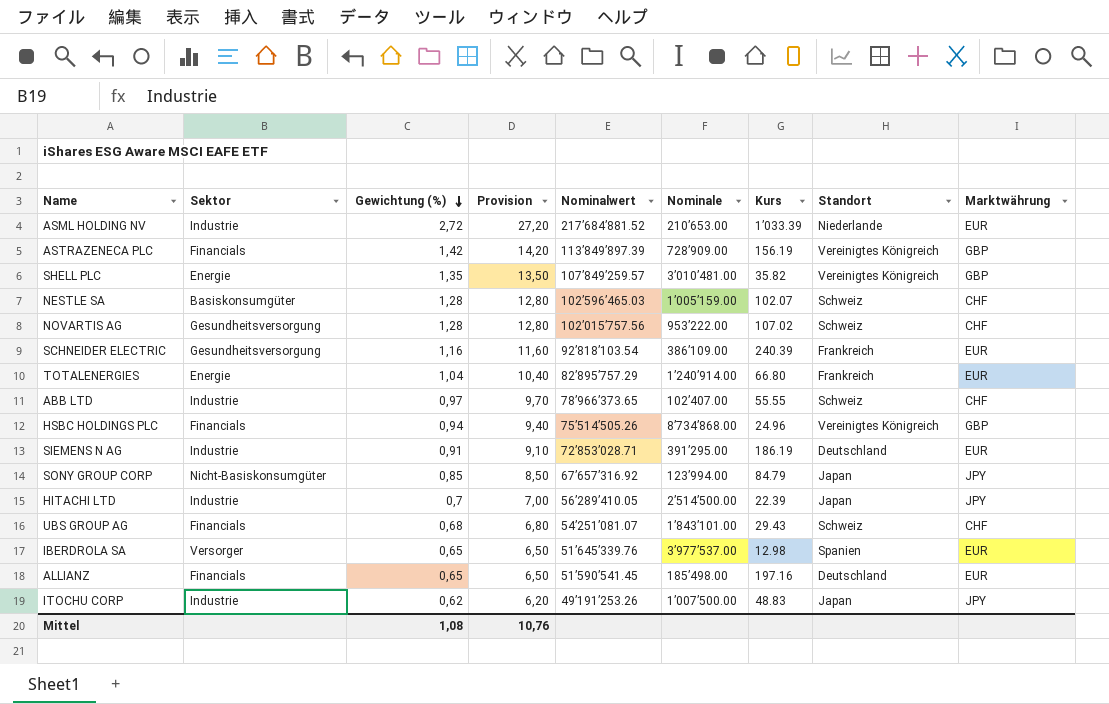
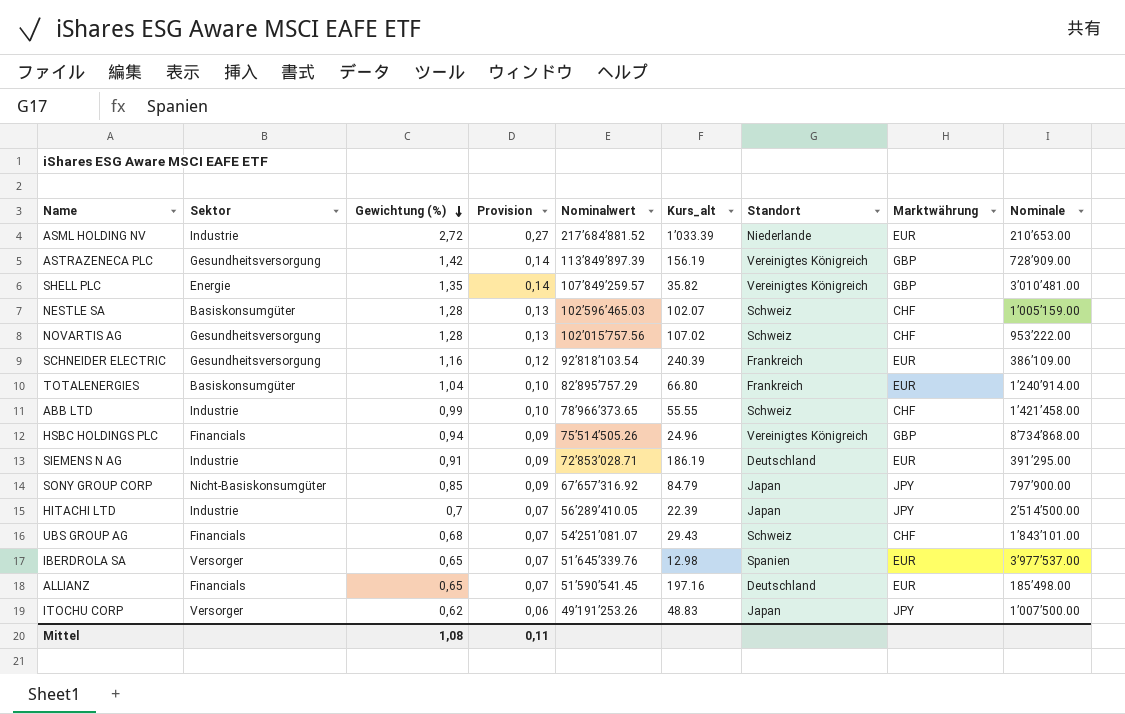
column Provision | formula: [Gewichtung (%)] * 10 -> [Gewichtung (%)] * 0,1
column name: Kurs -> Kurs_alt
column Nominale | position: 6 -> 9
ASTRAZENECA PLC | Sektor: Financials -> Gesundheitsversorgung
TOTALENERGIES | Sektor: Energie -> Basiskonsumgüter
ABB LTD | Gewichtung (%): 0,97 -> 0,99
ABB LTD | Nominale: 102’407.00 -> 1’421’458.00
SONY GROUP CORP | Nominale: 123’994.00 -> 797’900.00
ITOCHU CORP | Sektor: Industrie -> Versorger
Mittel | Provision: 10,76 -> 0,11

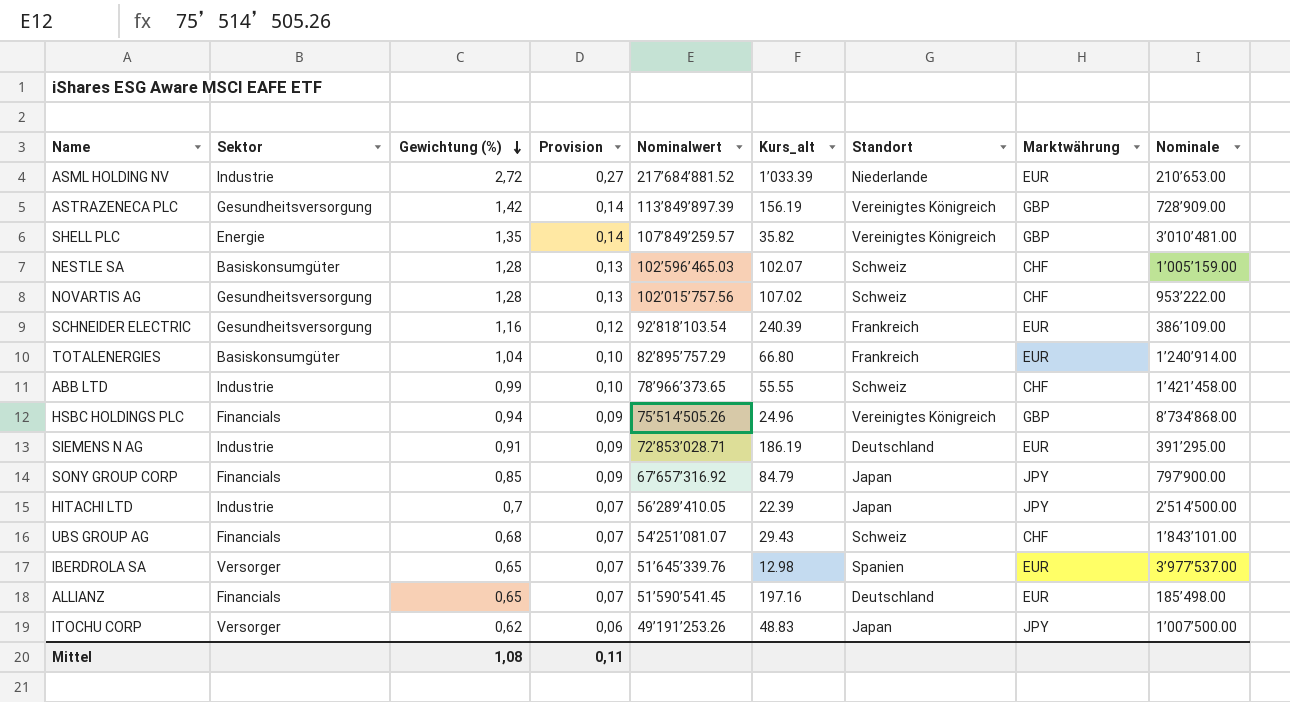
SONY GROUP CORP | Sektor: Nicht-Basiskonsumgüter -> Financials

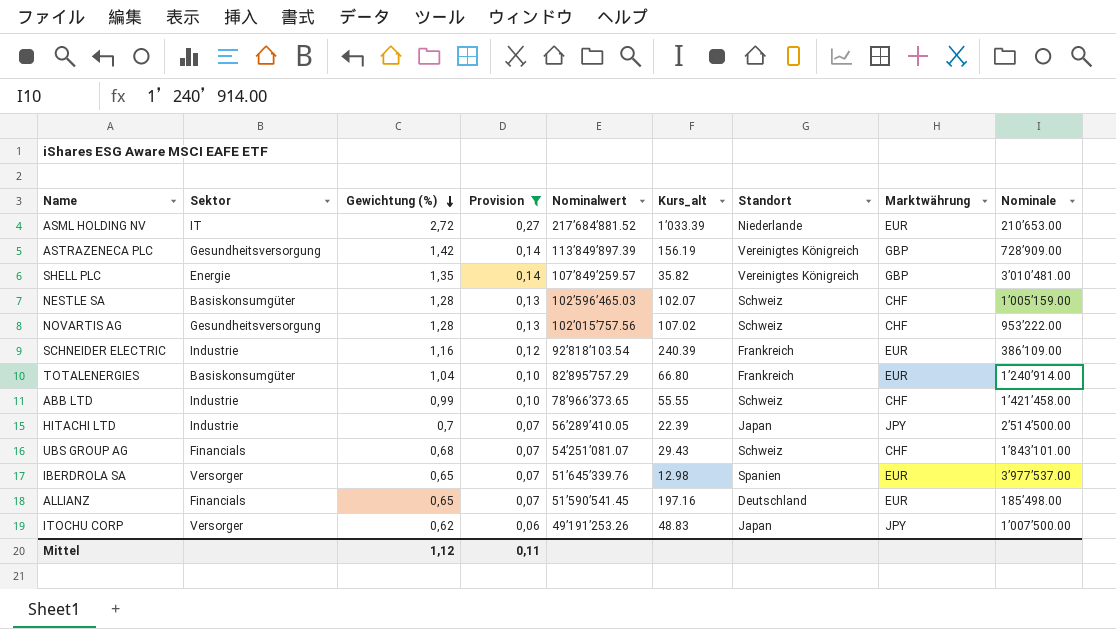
filter: none -> Provision != 0,09
ASML HOLDING NV | Sektor: Industrie -> IT
SCHNEIDER ELECTRIC | Sektor: Gesundheitsversorgung -> Industrie
Mittel | Gewichtung (%): 1,08 -> 1,12

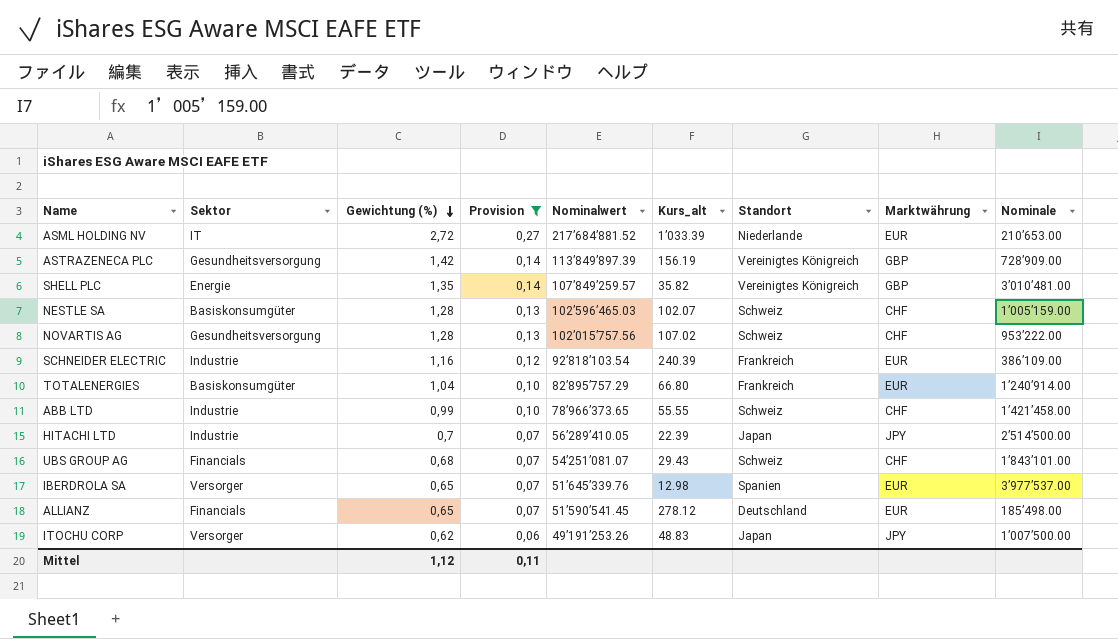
ALLIANZ | Kurs_alt: 197.16 -> 278.12

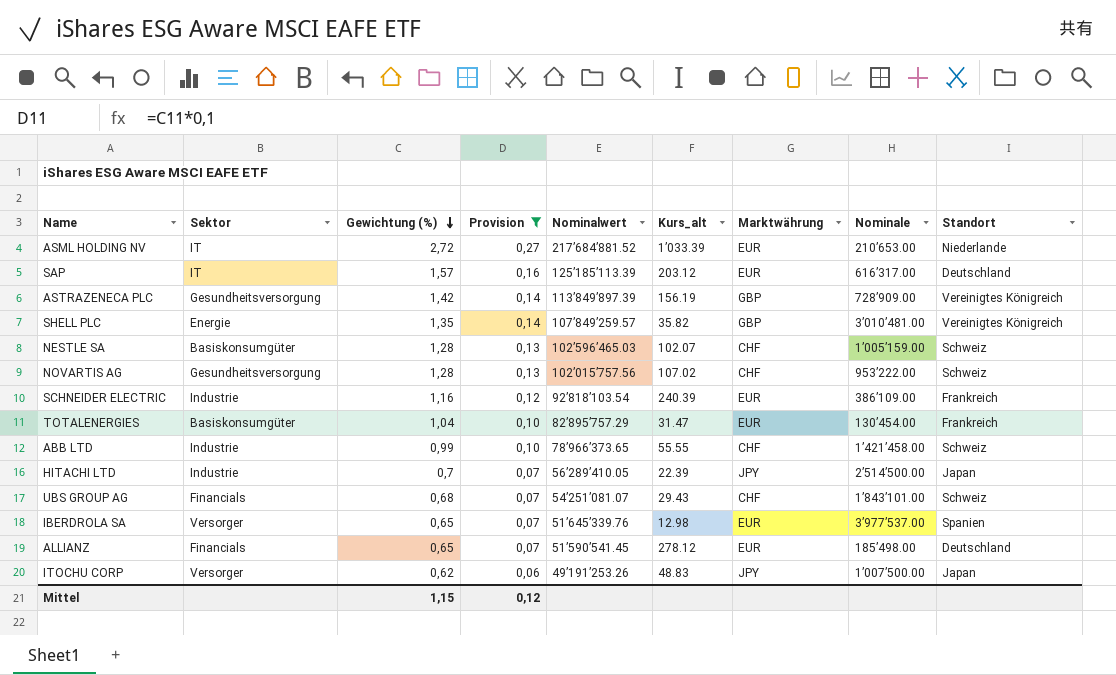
column Standort | position: 7 -> 9
row SAP: none -> IT | 1,57 | 0,16 | 125’185’113.39 | 203.12 | EUR | 616’317.00 | Deutschland
TOTALENERGIES | Kurs_alt: 66.80 -> 31.47
TOTALENERGIES | Nominale: 1’240’914.00 -> 130’454.00
Mittel | Gewichtung (%): 1,12 -> 1,15
Mittel | Provision: 0,11 -> 0,12

